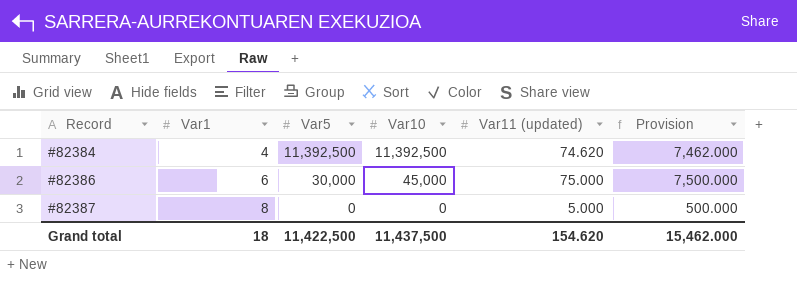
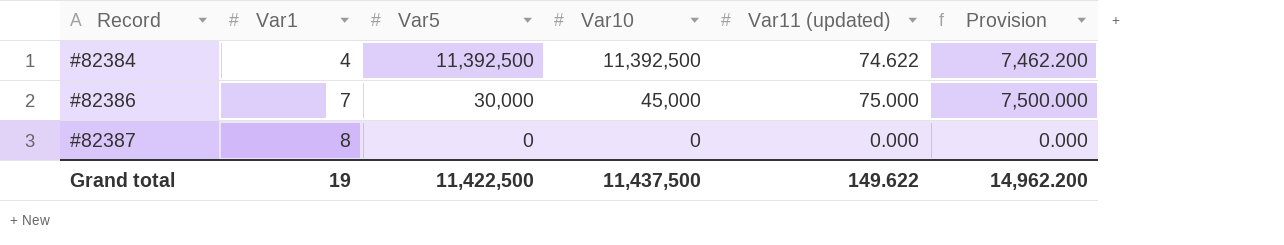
#82384 | Var11 (updated): 74.620 -> 74.622
#82384 | Provision: 7,462.000 -> 7,462.200
#82386 | Var1: 6 -> 7
#82387 | Var11 (updated): 5.000 -> 0.000
#82387 | Provision: 500.000 -> 0.000
Grand total | Var1: 18 -> 19
Grand total | Var11 (updated): 154.620 -> 149.622
Grand total | Provision: 15,462.000 -> 14,962.200

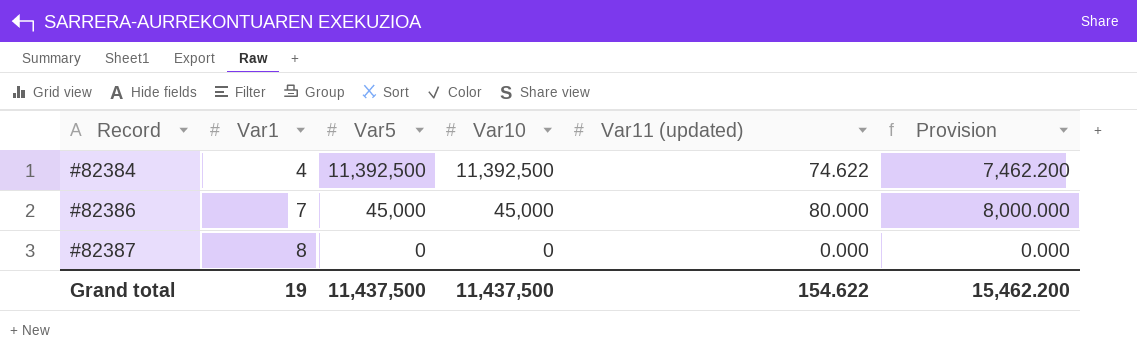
#82386 | Var5: 30,000 -> 45,000
#82386 | Var11 (updated): 75.000 -> 80.000
#82386 | Provision: 7,500.000 -> 8,000.000
Grand total | Var5: 11,422,500 -> 11,437,500
Grand total | Var11 (updated): 149.622 -> 154.622
Grand total | Provision: 14,962.200 -> 15,462.200

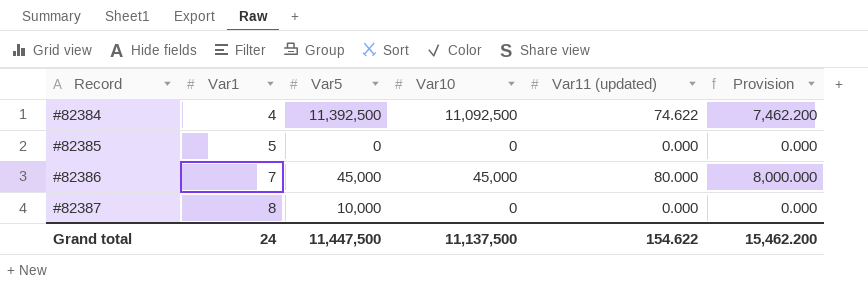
#82384 | Var10: 11,392,500 -> 11,092,500
row #82385: none -> 5 | 0 | 0 | 0.000 | 0.000
#82387 | Var5: 0 -> 10,000
Grand total | Var1: 19 -> 24
Grand total | Var5: 11,437,500 -> 11,447,500
Grand total | Var10: 11,437,500 -> 11,137,500

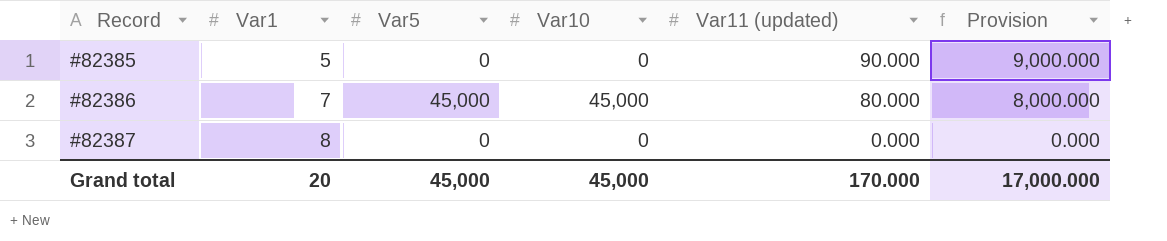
row #82384: 4 | 11,392,500 | 11,092,500 | 74.622 | 7,462.200 -> none
#82385 | Var11 (updated): 0.000 -> 90.000
#82385 | Provision: 0.000 -> 9,000.000
#82387 | Var5: 10,000 -> 0
Grand total | Var1: 24 -> 20
Grand total | Var5: 11,447,500 -> 45,000
Grand total | Var10: 11,137,500 -> 45,000
Grand total | Var11 (updated): 154.622 -> 170.000
Grand total | Provision: 15,462.200 -> 17,000.000

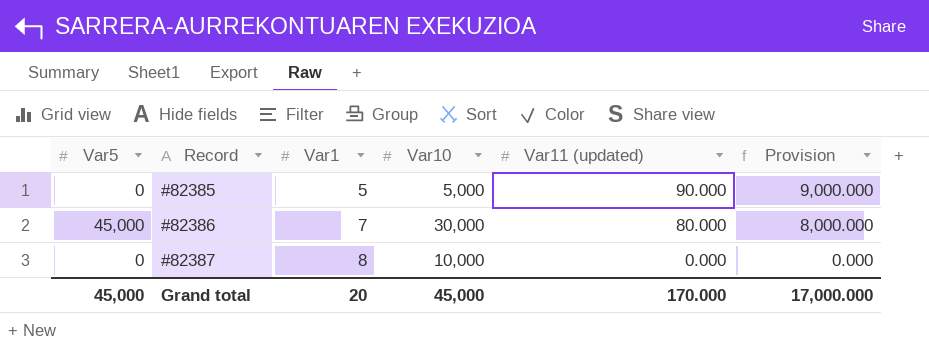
column Var5 | position: 3 -> 1
#82385 | Var10: 0 -> 5,000
#82386 | Var10: 45,000 -> 30,000
#82387 | Var10: 0 -> 10,000

